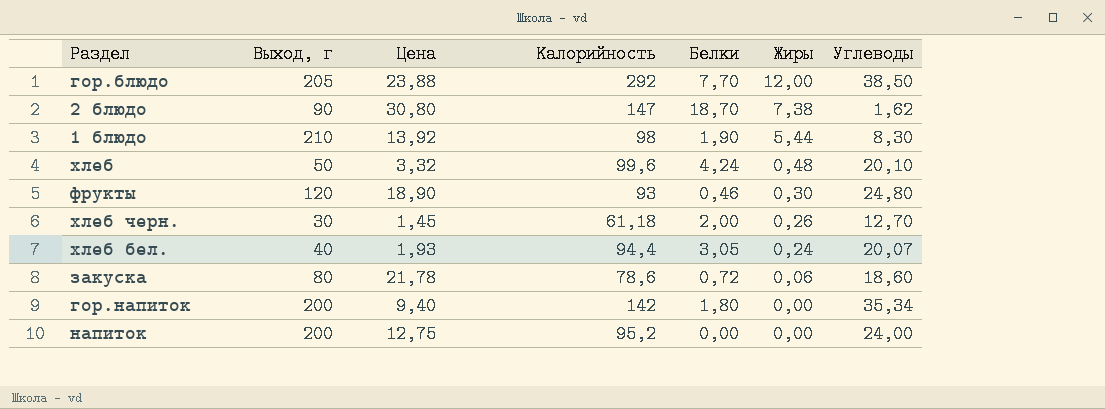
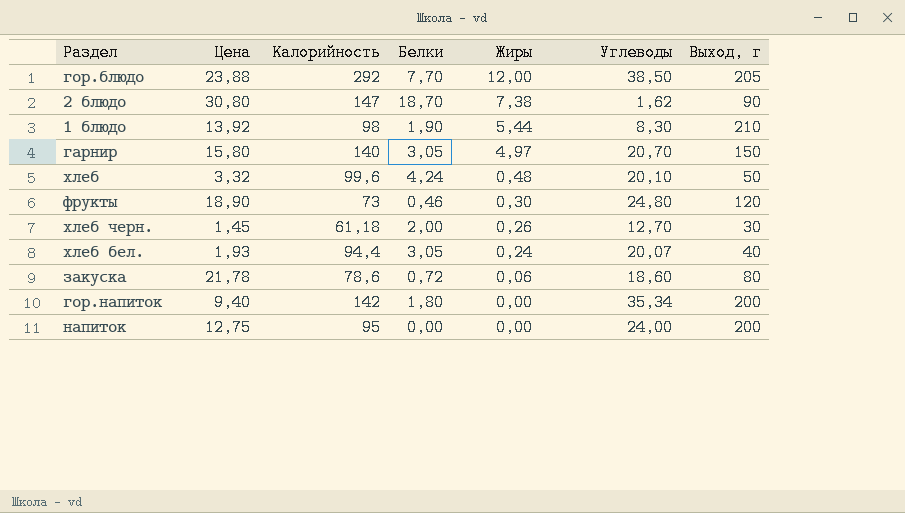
column Выход, г | position: 2 -> 7
row гарнир: none -> 15,80 | 140 | 3,05 | 4,97 | 20,70 | 150
фрукты | Калорийность: 93 -> 73
напиток | Калорийность: 95,2 -> 95

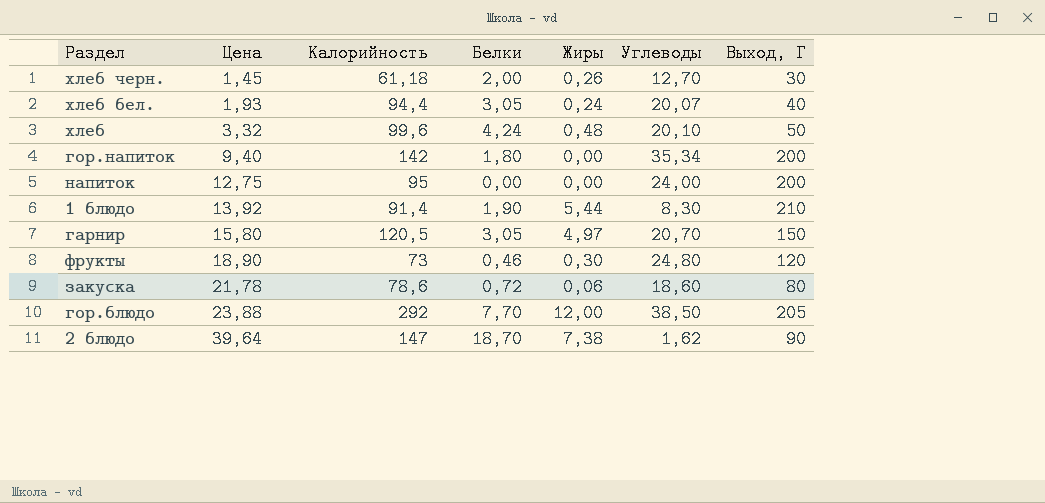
row order: Жиры descending -> Цена ascending
column name: Выход, г -> Выход, Г
1 блюдо | Калорийность: 98 -> 91,4
гарнир | Калорийность: 140 -> 120,5
2 блюдо | Цена: 30,80 -> 39,64

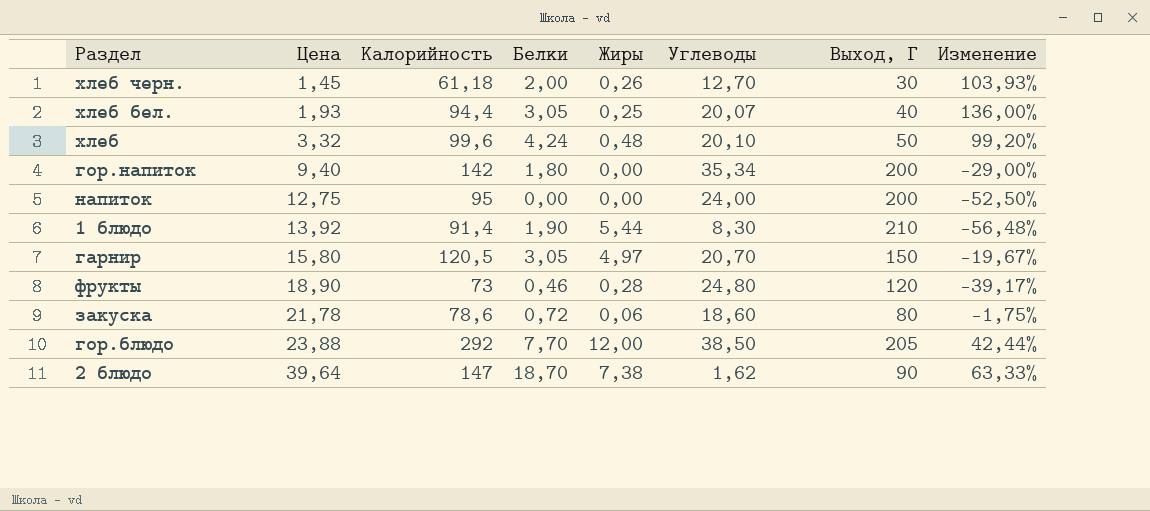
column Изменение | formula: none -> ([Калорийность] - [Выход, Г]) / [Выход, Г]
хлеб бел. | Жиры: 0,24 -> 0,25
фрукты | Жиры: 0,30 -> 0,28

